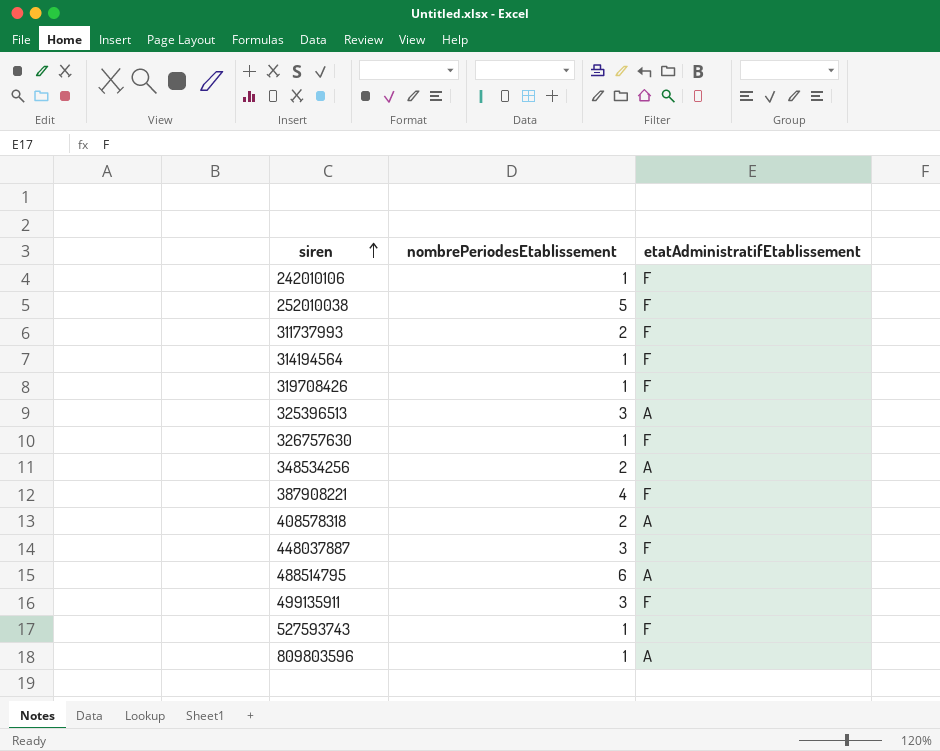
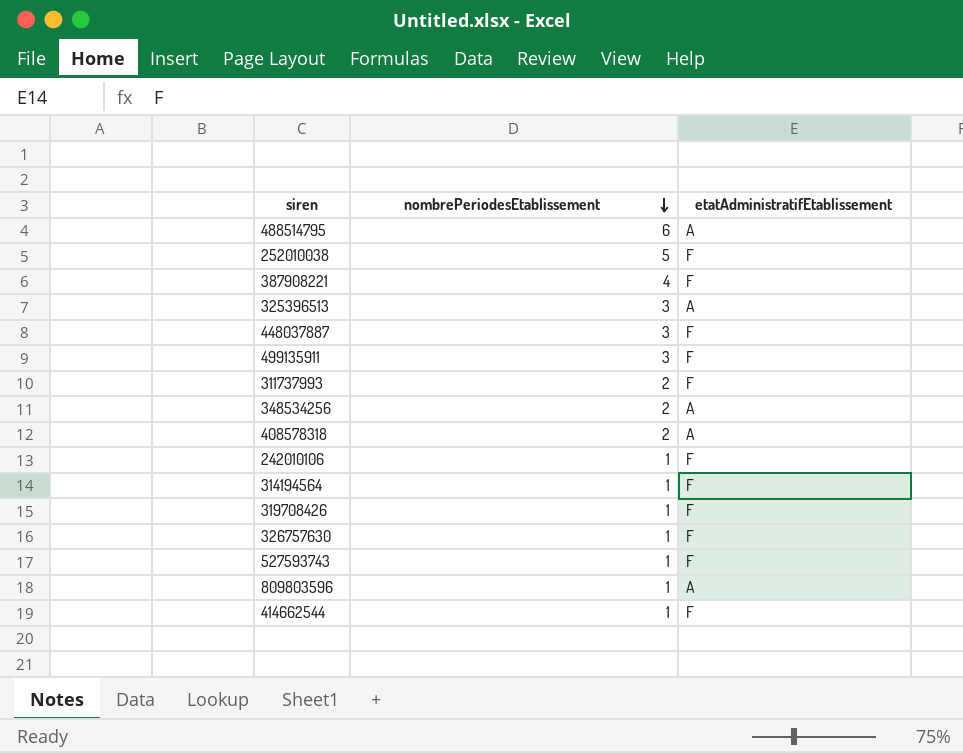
row order: siren ascending -> nombrePeriodesEtablissement descending
row 414662544: none -> 1 | F

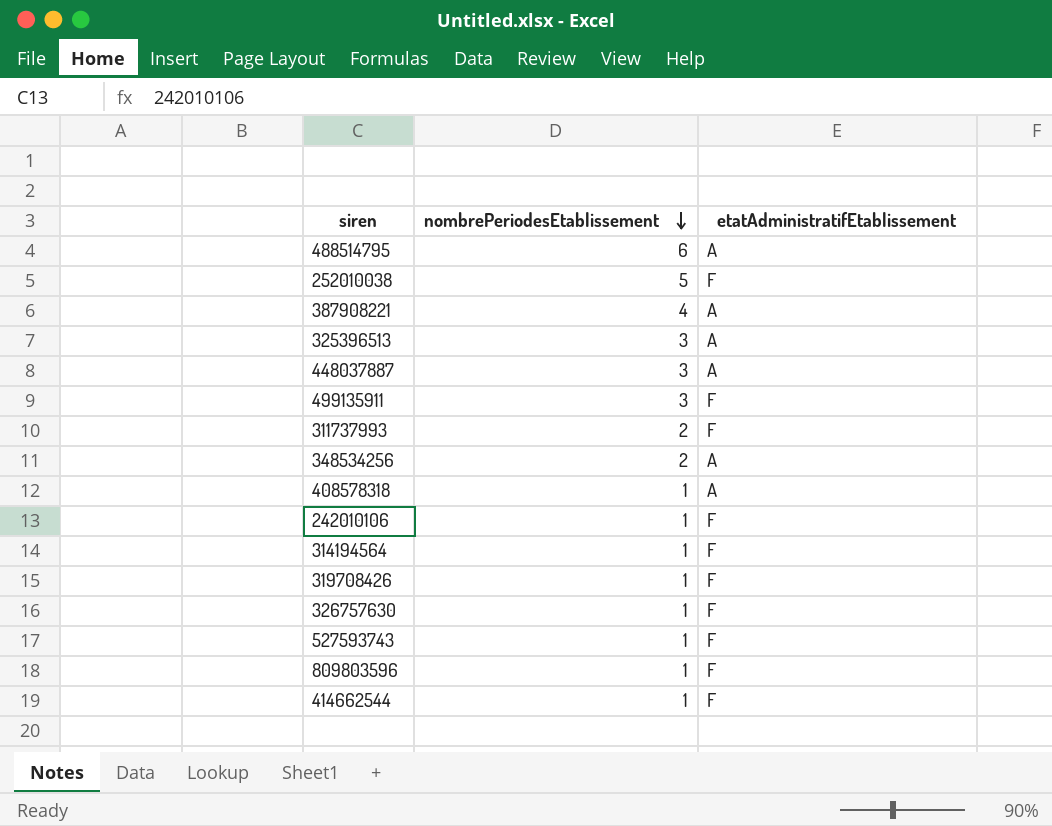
387908221 | etatAdministratifEtablissement: F -> A
448037887 | etatAdministratifEtablissement: F -> A
408578318 | nombrePeriodesEtablissement: 2 -> 1
809803596 | etatAdministratifEtablissement: A -> F

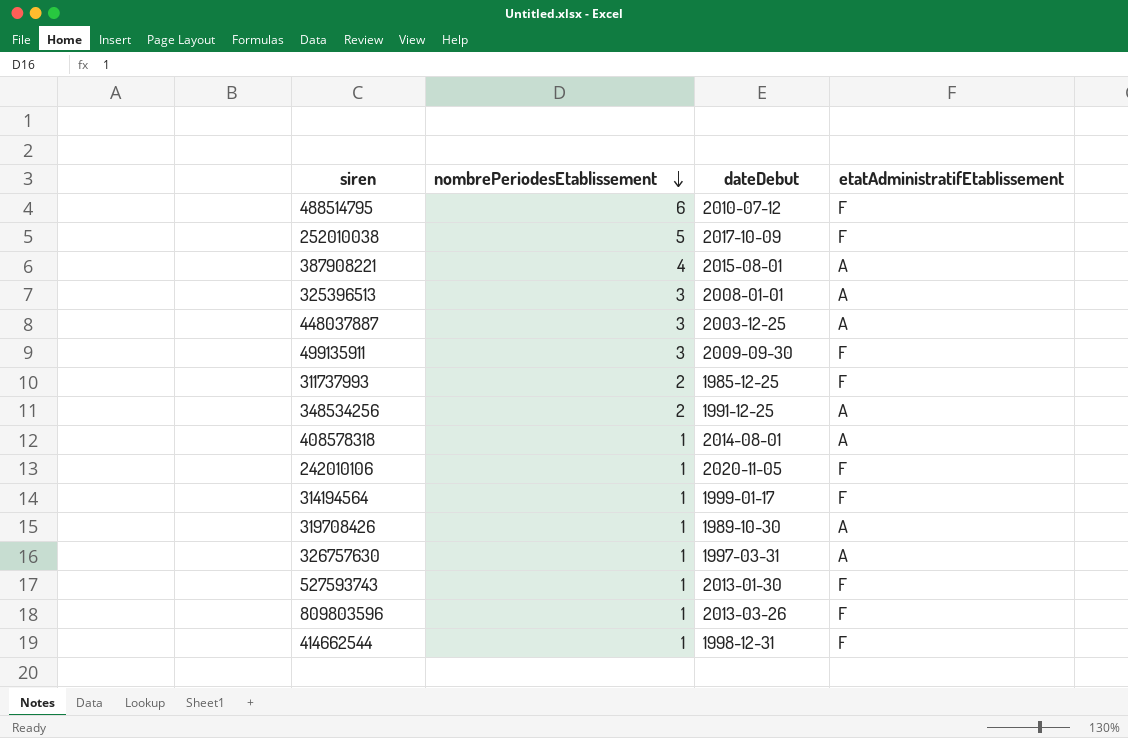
column dateDebut | position: none -> 3
488514795 | etatAdministratifEtablissement: A -> F
319708426 | etatAdministratifEtablissement: F -> A
326757630 | etatAdministratifEtablissement: F -> A

